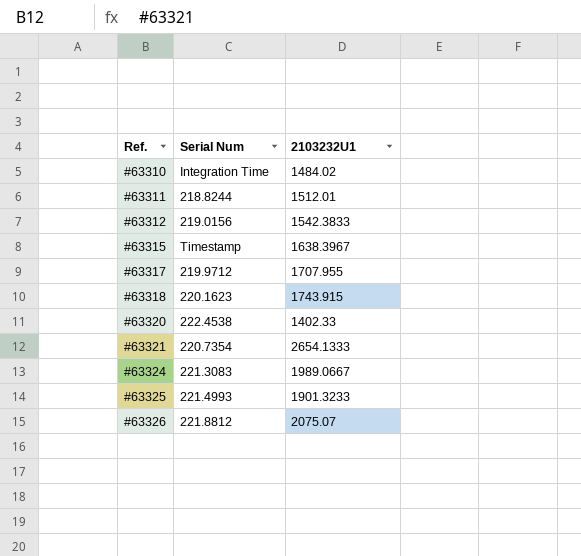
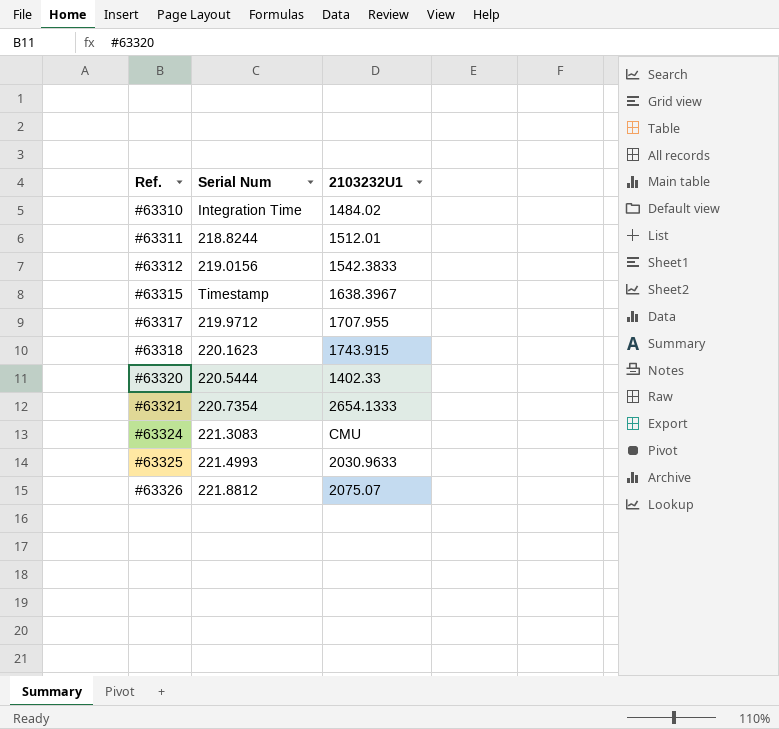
#63320 | Serial Num: 222.4538 -> 220.5444
#63324 | 2103232U1: 1989.0667 -> CMU
#63325 | 2103232U1: 1901.3233 -> 2030.9633

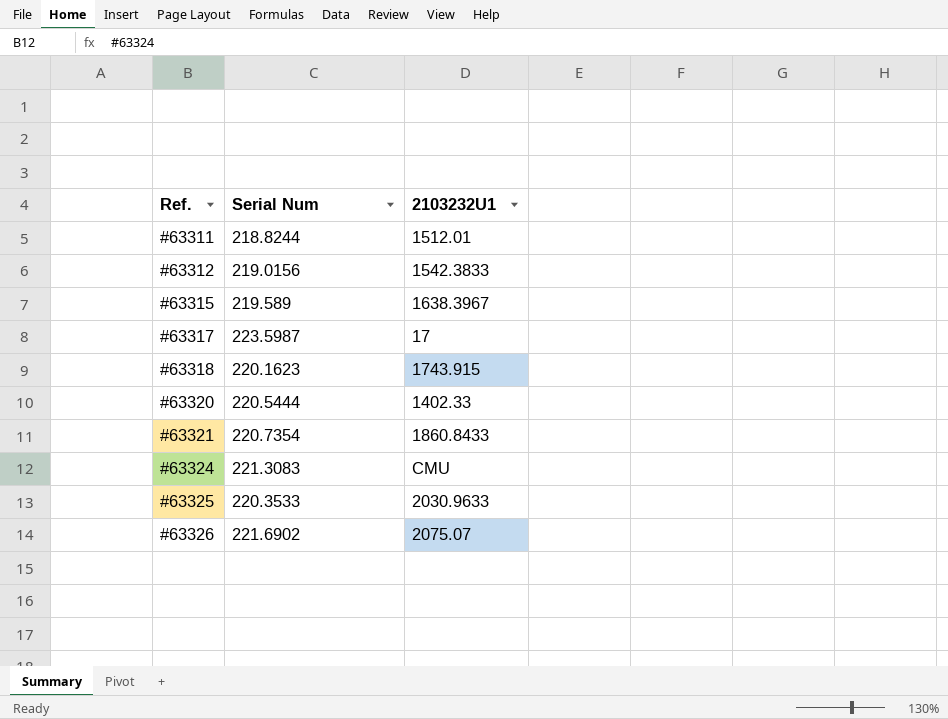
row #63310: Integration Time | 1484.02 -> none
#63315 | Serial Num: Timestamp -> 219.589
#63317 | Serial Num: 219.9712 -> 223.5987
#63317 | 2103232U1: 1707.955 -> 17
#63321 | 2103232U1: 2654.1333 -> 1860.8433
#63325 | Serial Num: 221.4993 -> 220.3533
#63326 | Serial Num: 221.8812 -> 221.6902

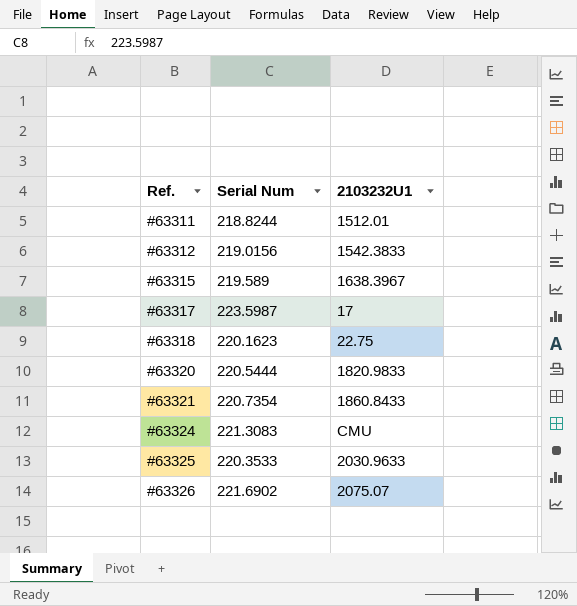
#63318 | 2103232U1: 1743.915 -> 22.75
#63320 | 2103232U1: 1402.33 -> 1820.9833

